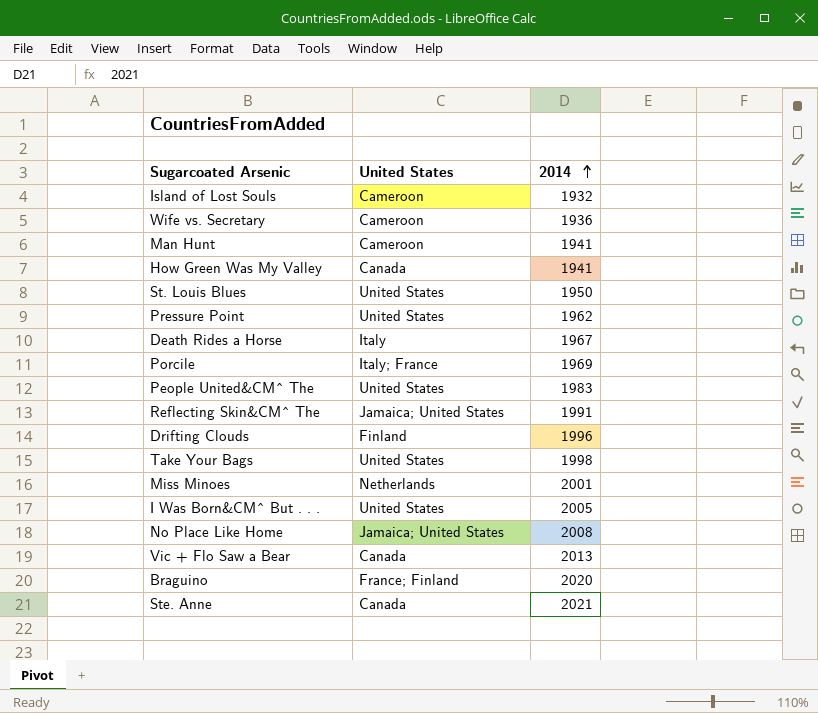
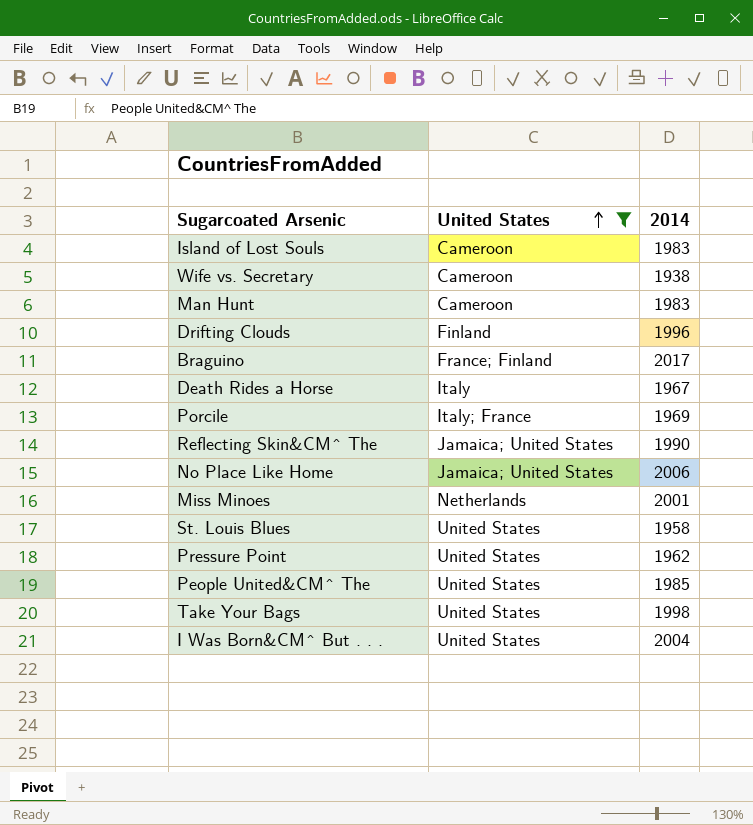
filter: none -> United States != Canada
row order: 2014 ascending -> United States ascending
Island of Lost Souls | 2014: 1932 -> 1983
Wife vs. Secretary | 2014: 1936 -> 1938
Man Hunt | 2014: 1941 -> 1983
Braguino | 2014: 2020 -> 2017
Reflecting Skin&CM^ The | 2014: 1991 -> 1990
No Place Like Home | 2014: 2008 -> 2006
St. Louis Blues | 2014: 1950 -> 1958
People United&CM^ The | 2014: 1983 -> 1985
I Was Born&CM^ But . . . | 2014: 2005 -> 2004

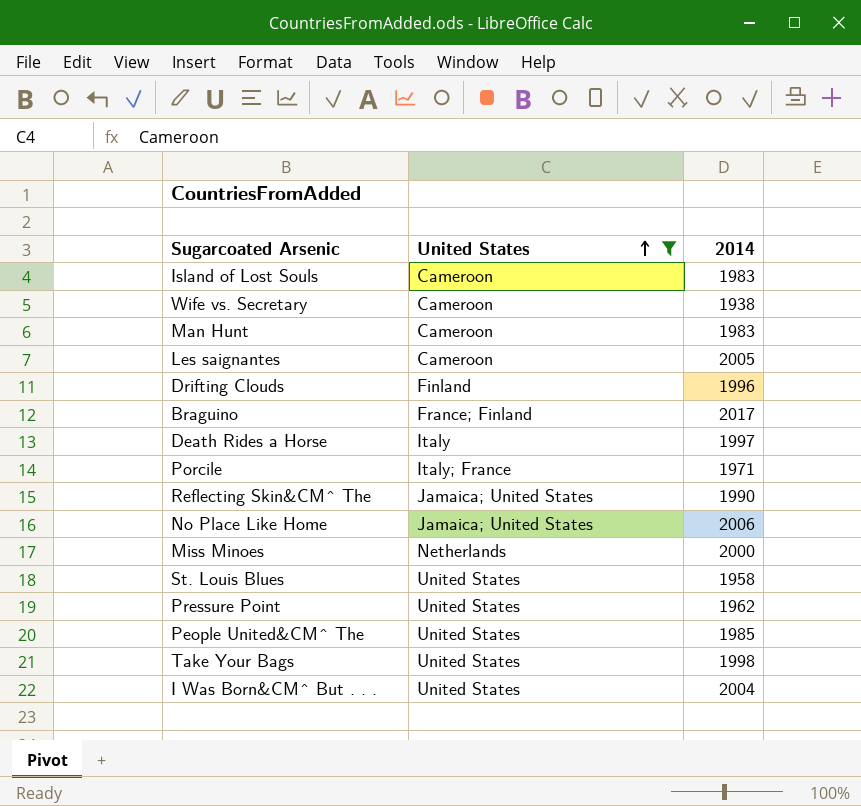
row Les saignantes: none -> Cameroon | 2005
Death Rides a Horse | 2014: 1967 -> 1997
Porcile | 2014: 1969 -> 1971
Miss Minoes | 2014: 2001 -> 2000

